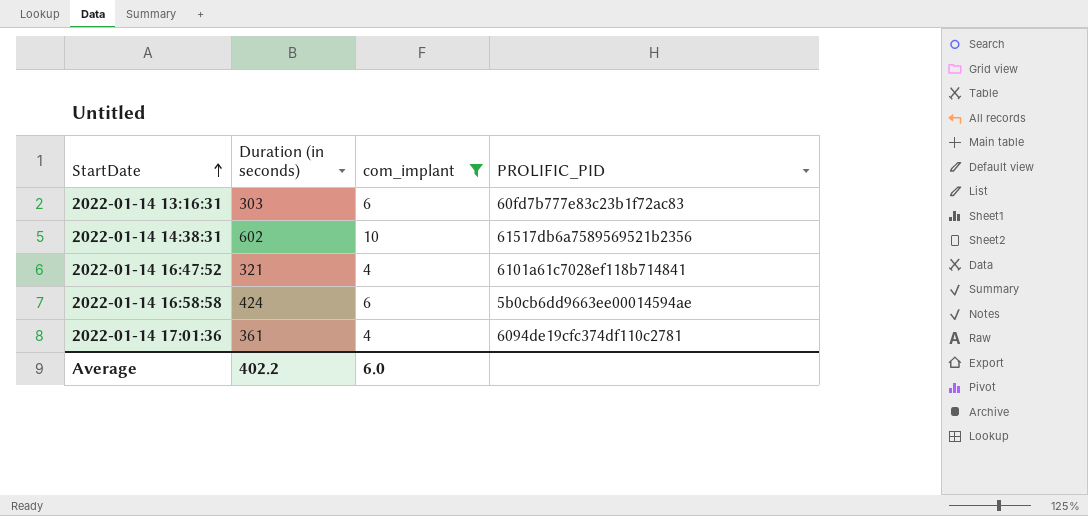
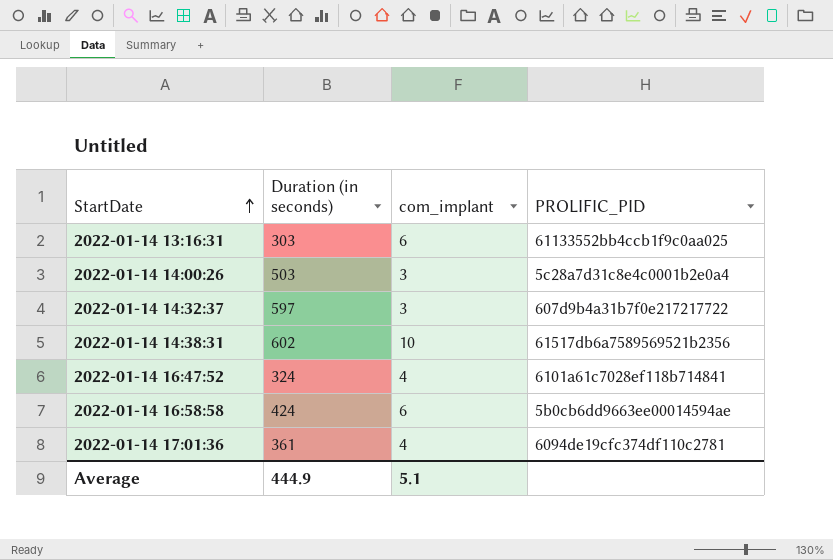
filter: com_implant != 3 -> none
2022-01-14 13:16:31 | PROLIFIC_PID: 60fd7b777e83c23b1f72ac83 -> 61133552bb4ccb1f9c0aa025
2022-01-14 16:47:52 | Duration (in seconds): 321 -> 324
Average | Duration (in seconds): 402.2 -> 444.9
Average | com_implant: 6.0 -> 5.1

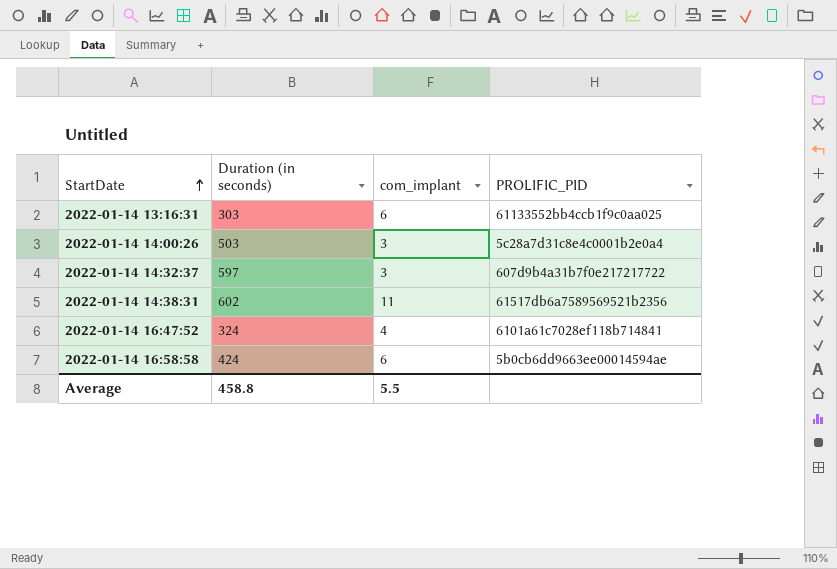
row 2022-01-14 17:01:36: 361 | 4 | 6094de19cfc374df110c2781 -> none
2022-01-14 14:38:31 | com_implant: 10 -> 11
Average | Duration (in seconds): 444.9 -> 458.8
Average | com_implant: 5.1 -> 5.5

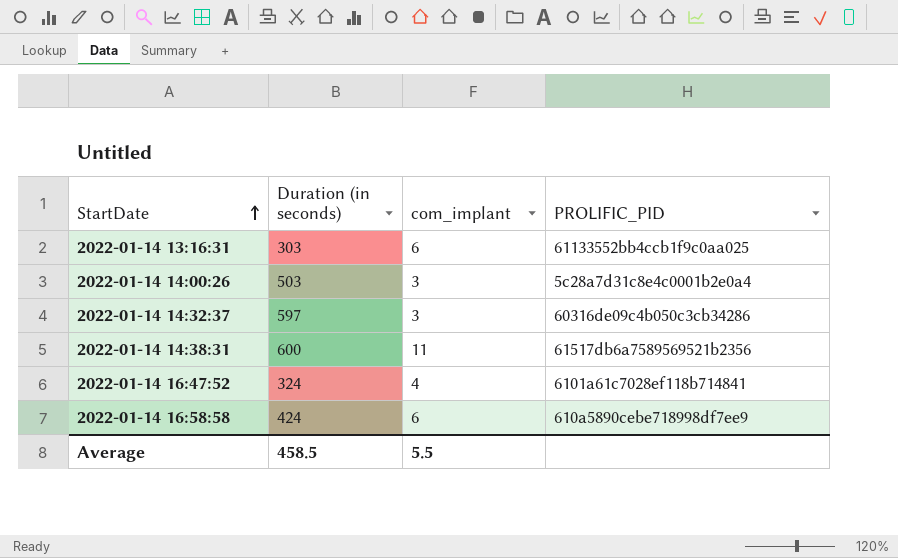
2022-01-14 14:32:37 | PROLIFIC_PID: 607d9b4a31b7f0e217217722 -> 60316de09c4b050c3cb34286
2022-01-14 14:38:31 | Duration (in seconds): 602 -> 600
2022-01-14 16:58:58 | PROLIFIC_PID: 5b0cb6dd9663ee00014594ae -> 610a5890cebe718998df7ee9
Average | Duration (in seconds): 458.8 -> 458.5

